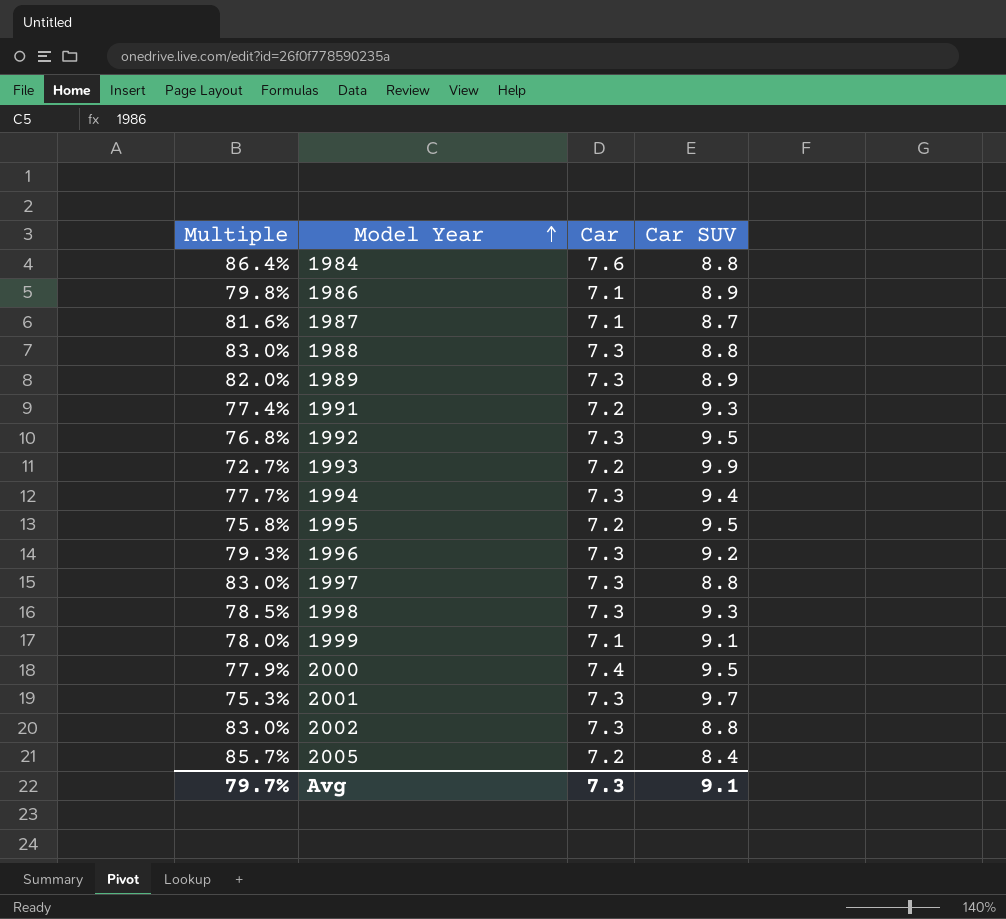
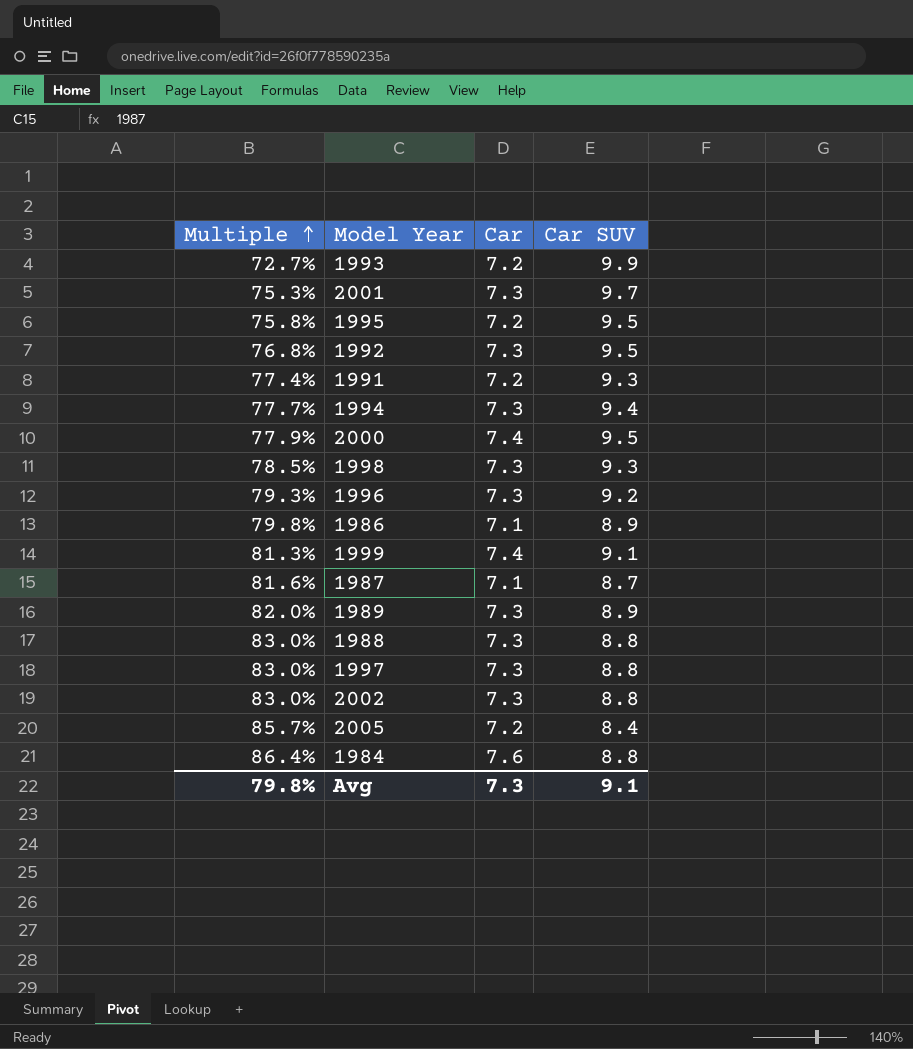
row order: Model Year ascending -> Multiple ascending
1999 | Multiple: 78.0% -> 81.3%
1999 | Car: 7.1 -> 7.4
Avg | Multiple: 79.7% -> 79.8%

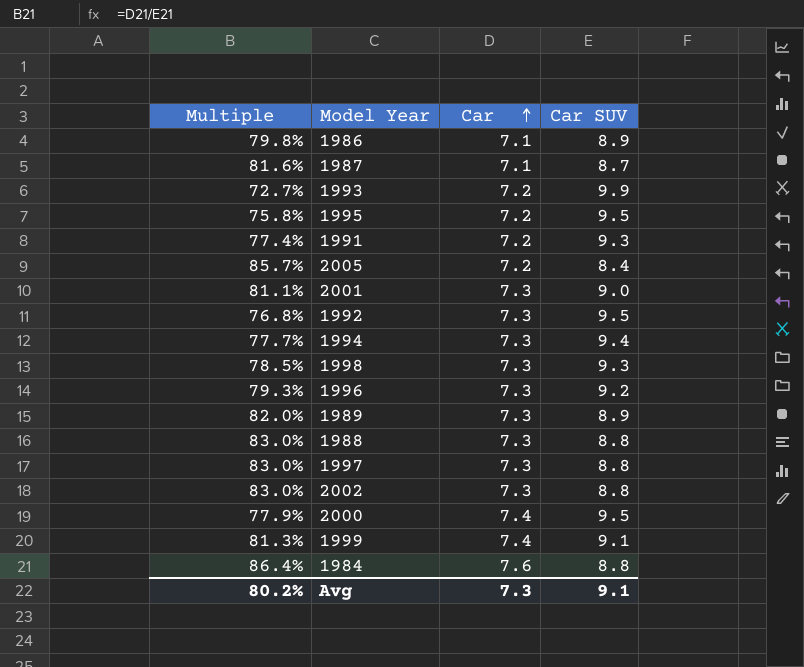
row order: Multiple ascending -> Car ascending
2001 | Multiple: 75.3% -> 81.1%
2001 | Car SUV: 9.7 -> 9.0
Avg | Multiple: 79.8% -> 80.2%

